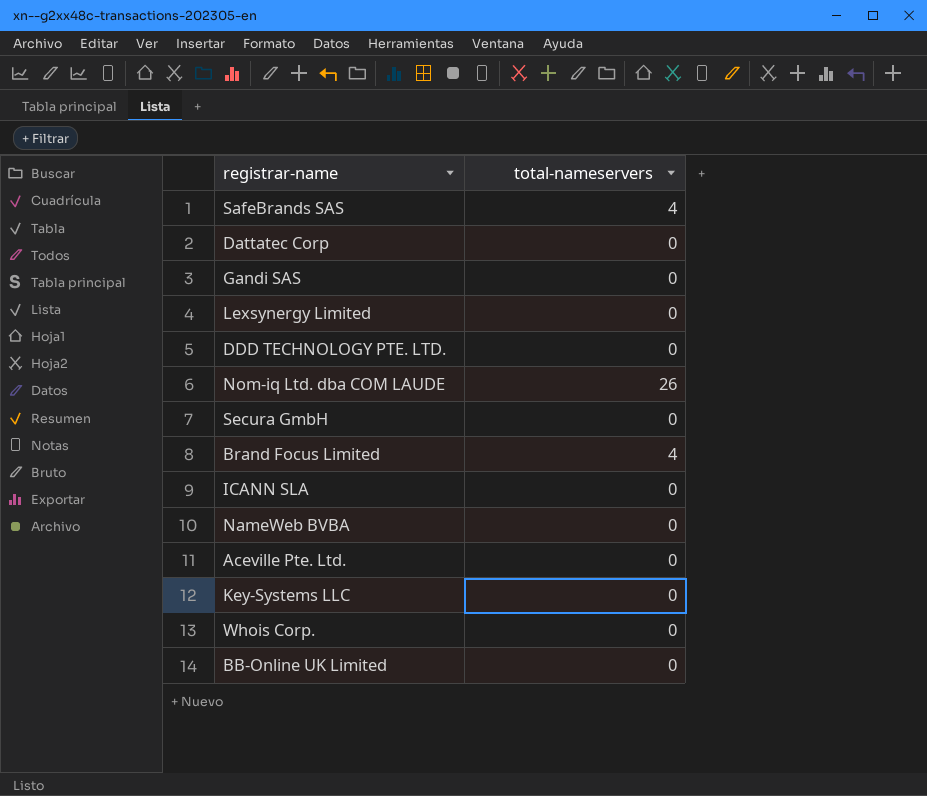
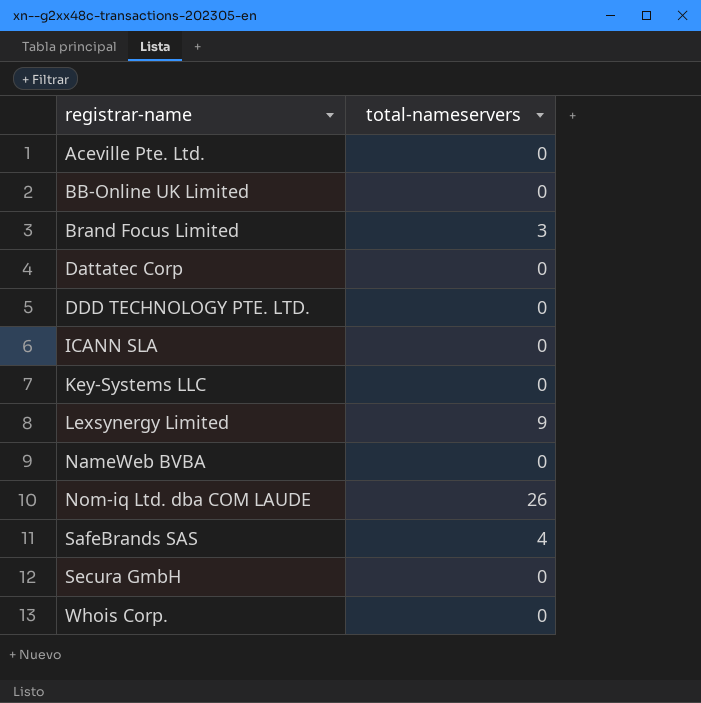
row order: none -> registrar-name ascending
row Gandi SAS: 0 -> none
Brand Focus Limited | total-nameservers: 4 -> 3
Lexsynergy Limited | total-nameservers: 0 -> 9

